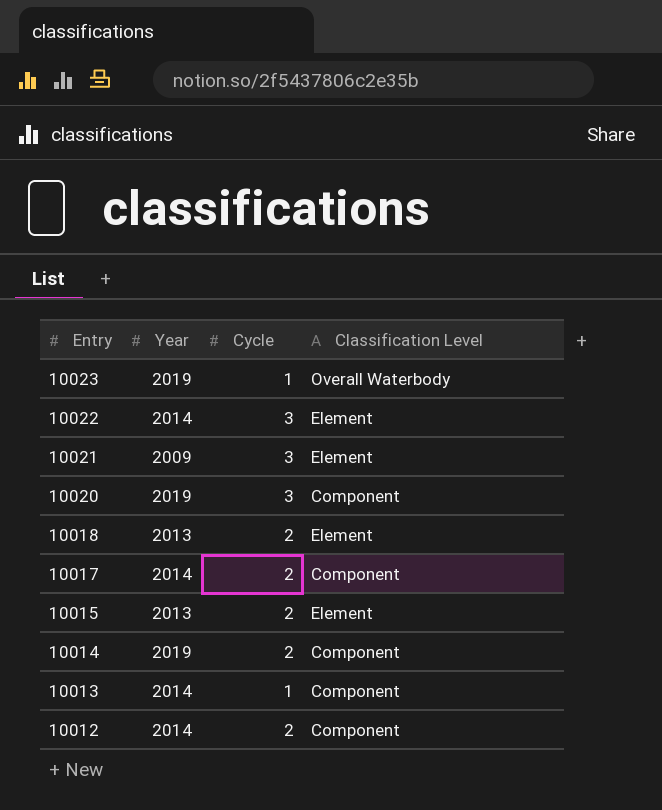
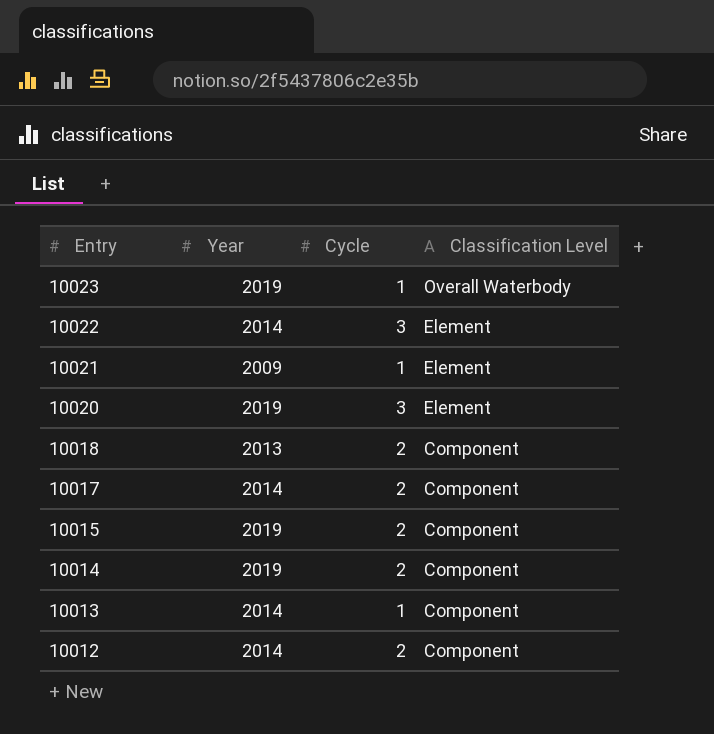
10021 | Cycle: 3 -> 1
10020 | Classification Level: Component -> Element
10018 | Classification Level: Element -> Component
10015 | Year: 2013 -> 2019
10015 | Classification Level: Element -> Component

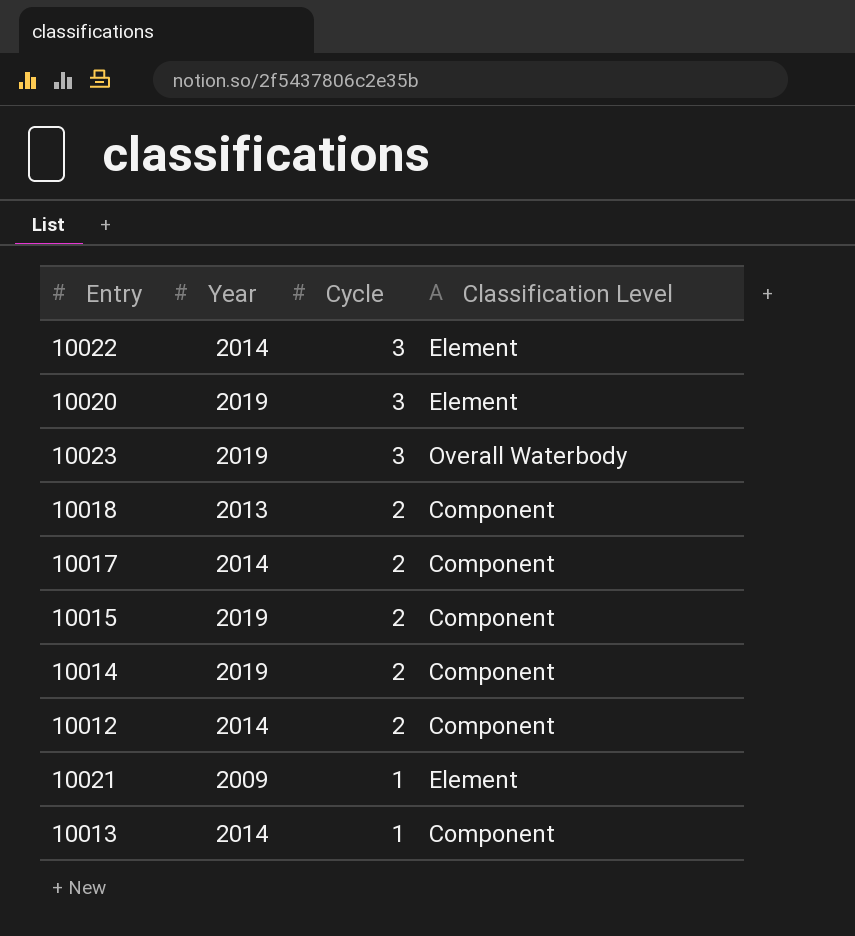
row order: Entry descending -> Cycle descending
10023 | Cycle: 1 -> 3

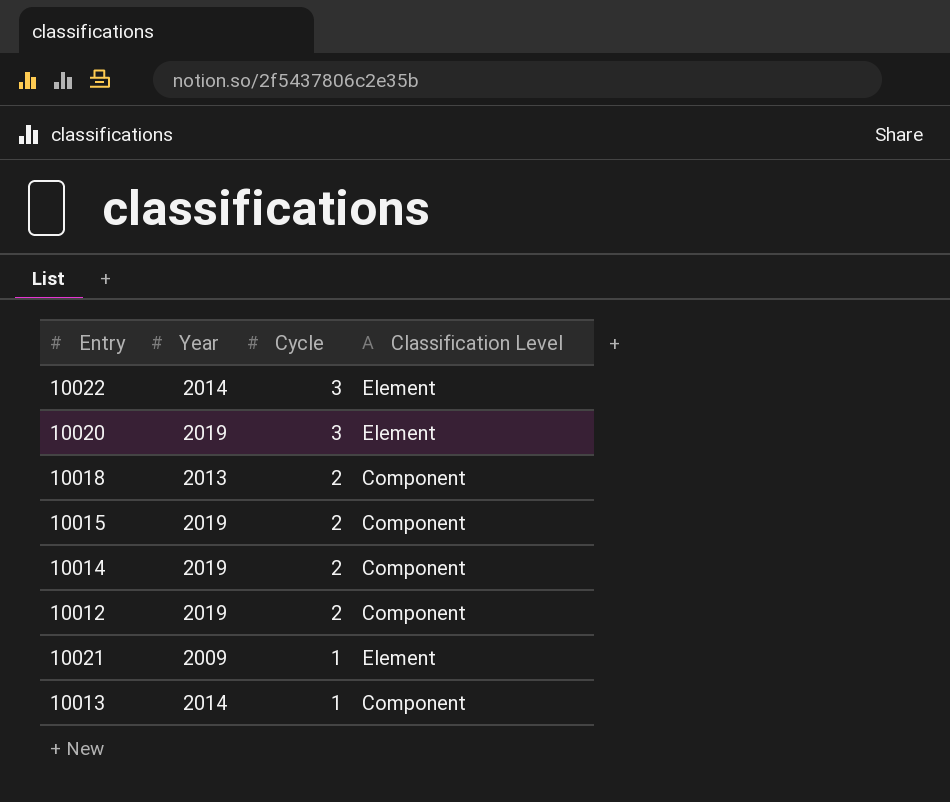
row 10023: 2019 | 3 | Overall Waterbody -> none
row 10017: 2014 | 2 | Component -> none
10012 | Year: 2014 -> 2019

